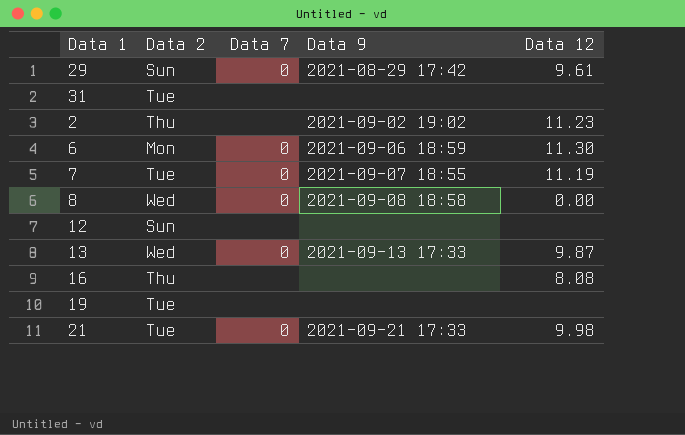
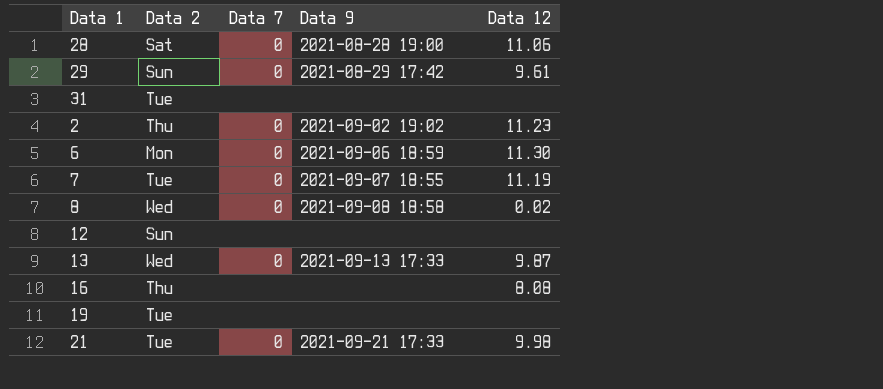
row 28: none -> Sat | 0 | 2021-08-28 19:00 | 11.06
2 | Data 7: none -> 0
8 | Data 12: 0.00 -> 0.02

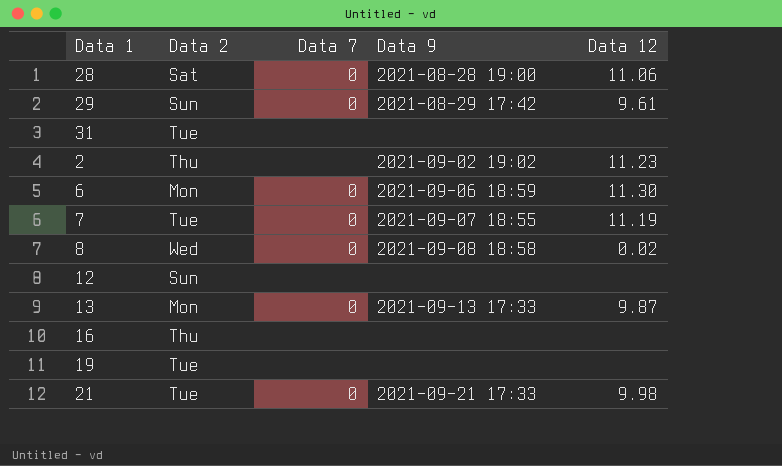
2 | Data 7: 0 -> none
13 | Data 2: Wed -> Mon
16 | Data 12: 8.08 -> none

